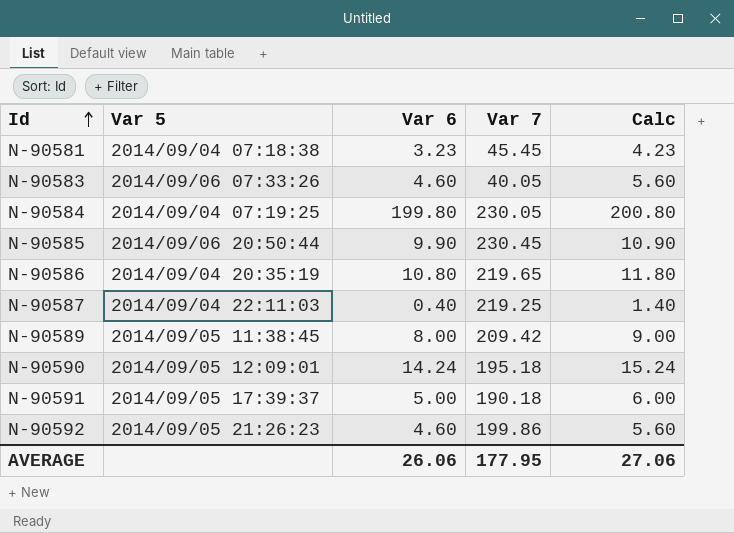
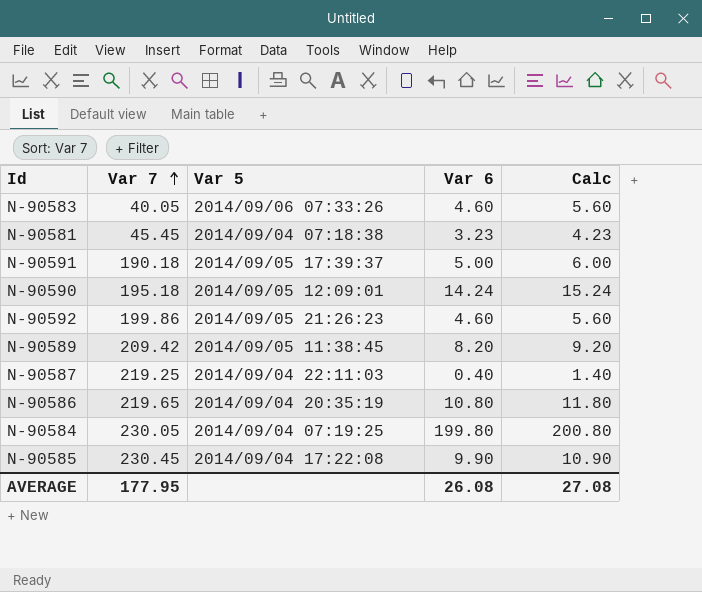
row order: Id ascending -> Var 7 ascending
column Var 7 | position: 4 -> 2
N-90589 | Var 6: 8.00 -> 8.20
N-90589 | Calc: 9.00 -> 9.20
N-90585 | Var 5: 2014/09/06 20:50:44 -> 2014/09/04 17:22:08
AVERAGE | Var 6: 26.06 -> 26.08
AVERAGE | Calc: 27.06 -> 27.08

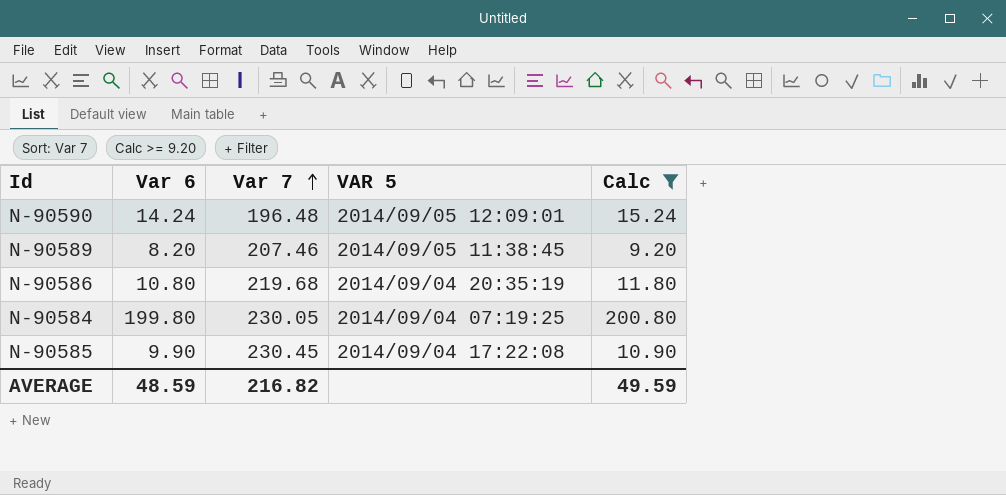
filter: none -> Calc >= 9.20
column Var 6 | position: 4 -> 2
column name: Var 5 -> VAR 5
N-90590 | Var 7: 195.18 -> 196.48
N-90589 | Var 7: 209.42 -> 207.46
N-90586 | Var 7: 219.65 -> 219.68
AVERAGE | Var 6: 26.08 -> 48.59
AVERAGE | Var 7: 177.95 -> 216.82
AVERAGE | Calc: 27.08 -> 49.59

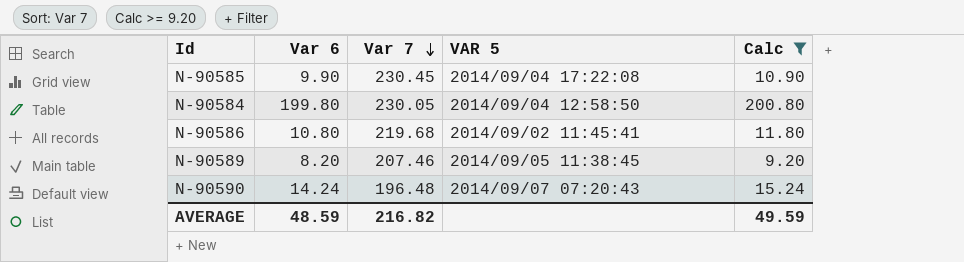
row order: Var 7 ascending -> Var 7 descending
N-90584 | VAR 5: 2014/09/04 07:19:25 -> 2014/09/04 12:58:50
N-90586 | VAR 5: 2014/09/04 20:35:19 -> 2014/09/02 11:45:41
N-90590 | VAR 5: 2014/09/05 12:09:01 -> 2014/09/07 07:20:43

